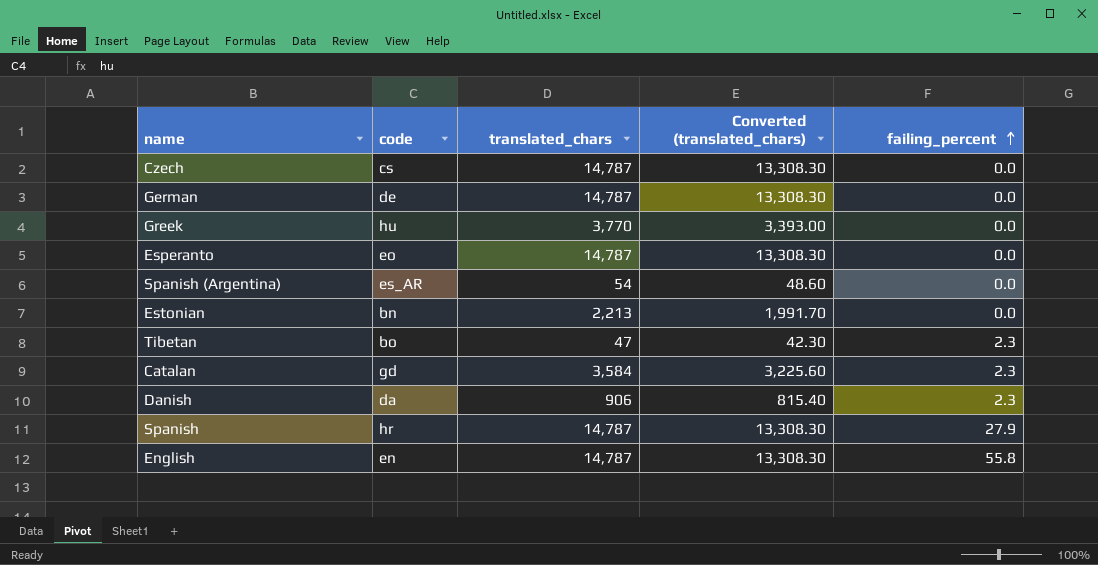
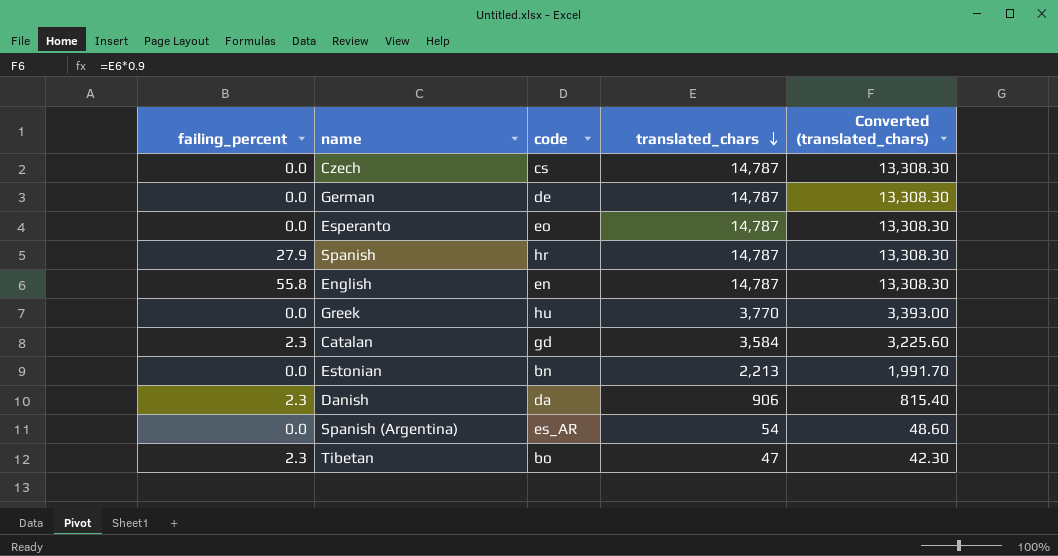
row order: failing_percent ascending -> translated_chars descending
column failing_percent | position: 5 -> 1

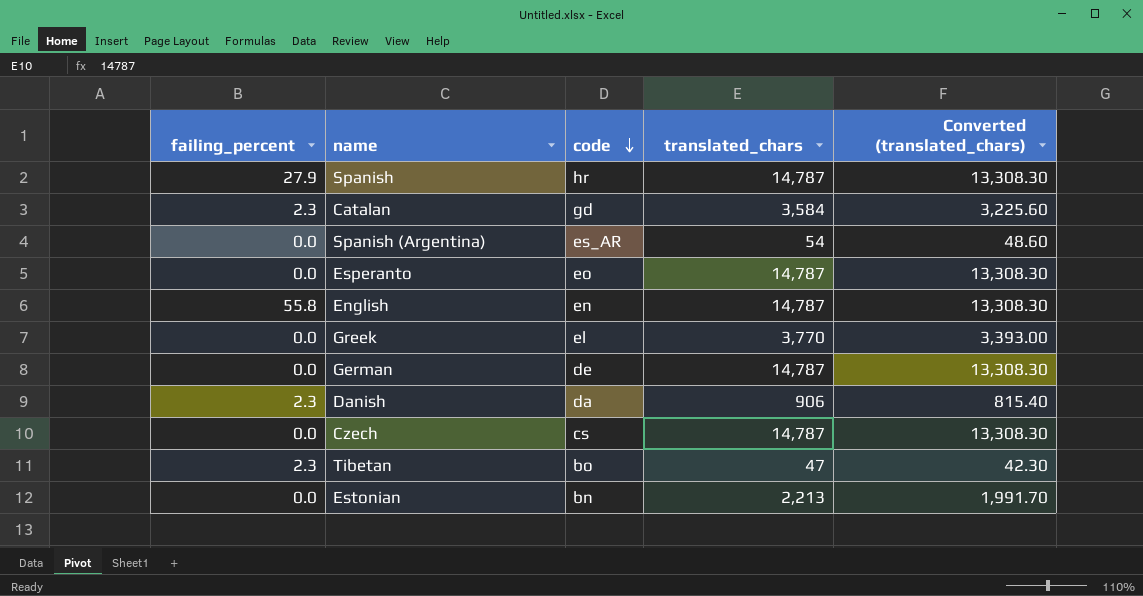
row order: translated_chars descending -> code descending
Greek | code: hu -> el

